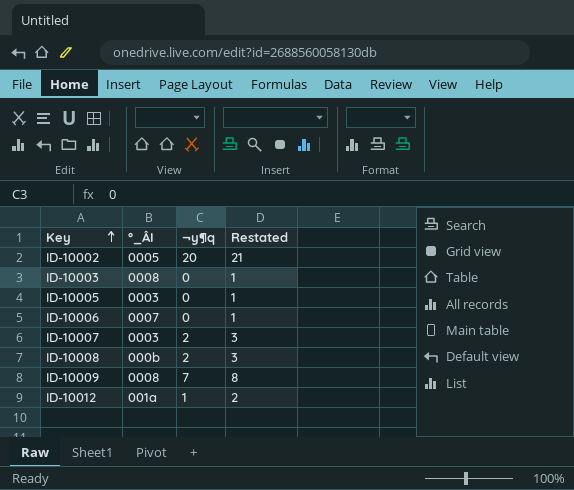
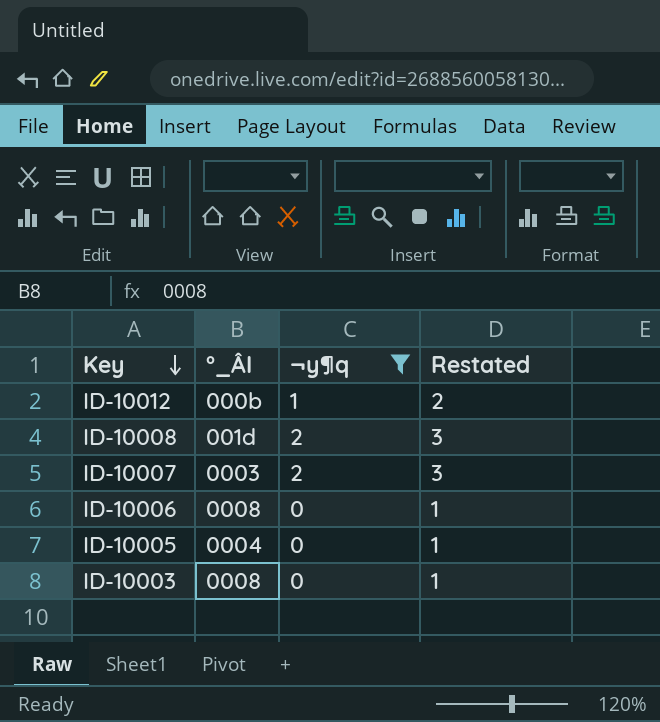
filter: none -> ¬y¶q <= 2
row order: Key ascending -> Key descending
ID-10012 | °_ÂI: 001a -> 000b
ID-10008 | °_ÂI: 000b -> 001d
ID-10006 | °_ÂI: 0007 -> 0008
ID-10005 | °_ÂI: 0003 -> 0004

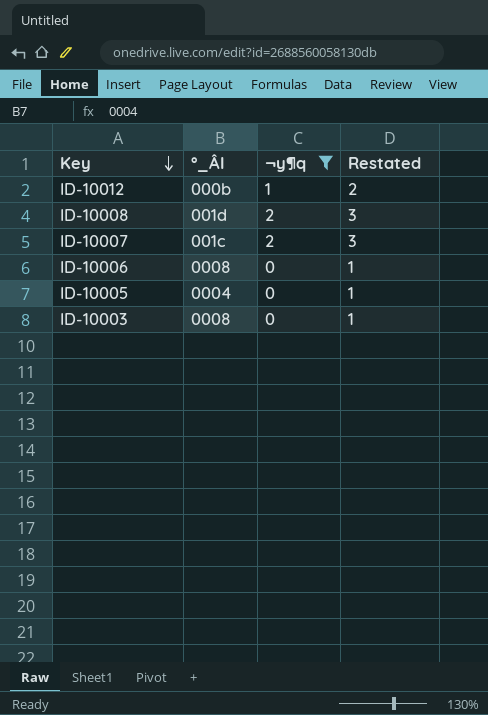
ID-10007 | °_ÂI: 0003 -> 001c

